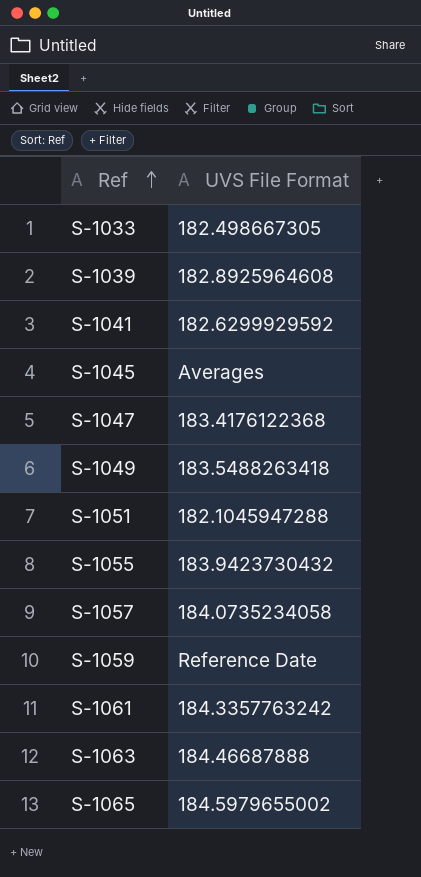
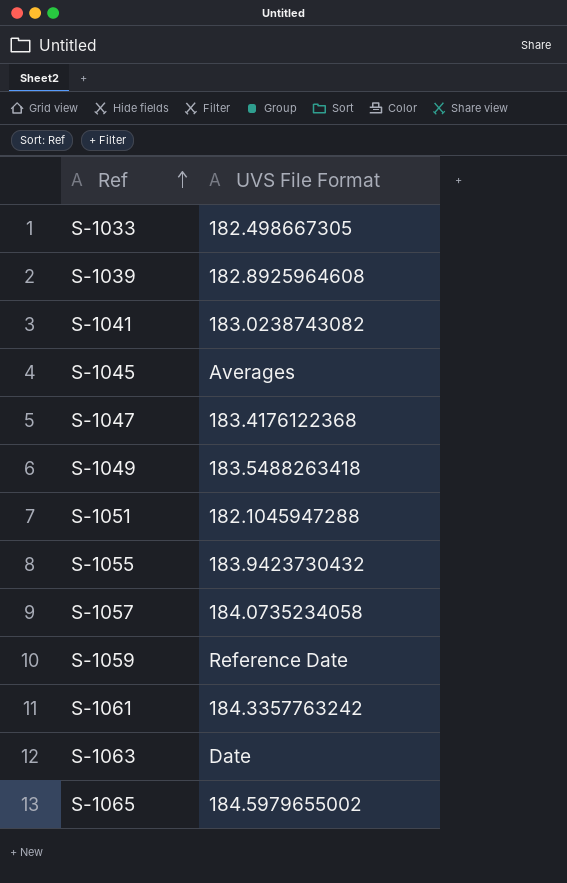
S-1041 | UVS File Format: 182.6299929592 -> 183.0238743082
S-1063 | UVS File Format: 184.46687888 -> Date

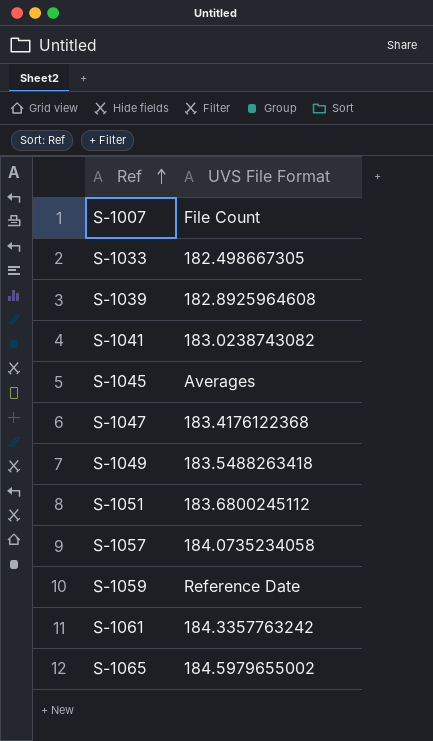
row S-1055: 183.9423730432 -> none
row S-1063: Date -> none
row S-1007: none -> File Count
S-1051 | UVS File Format: 182.1045947288 -> 183.6800245112

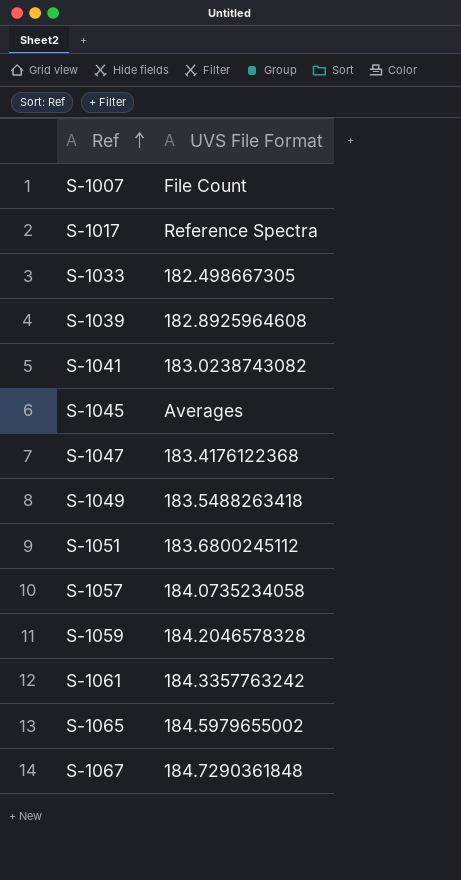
row S-1017: none -> Reference Spectra
S-1059 | UVS File Format: Reference Date -> 184.2046578328
row S-1067: none -> 184.7290361848

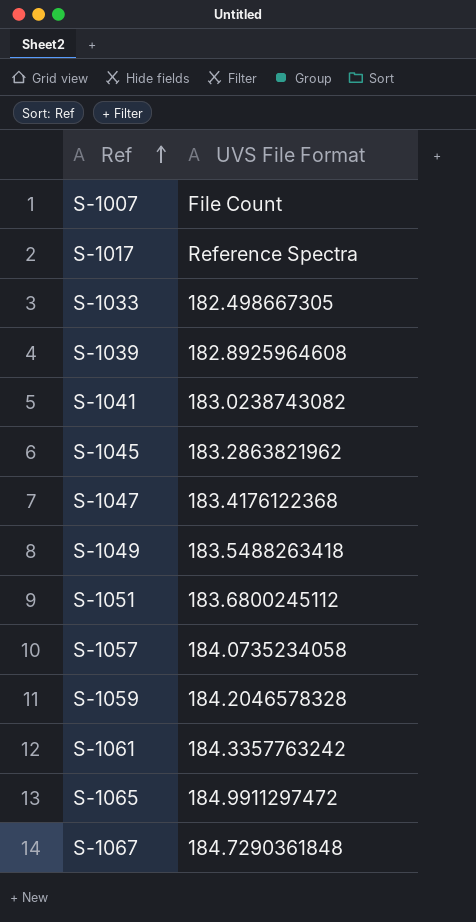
S-1045 | UVS File Format: Averages -> 183.2863821962
S-1065 | UVS File Format: 184.5979655002 -> 184.9911297472

